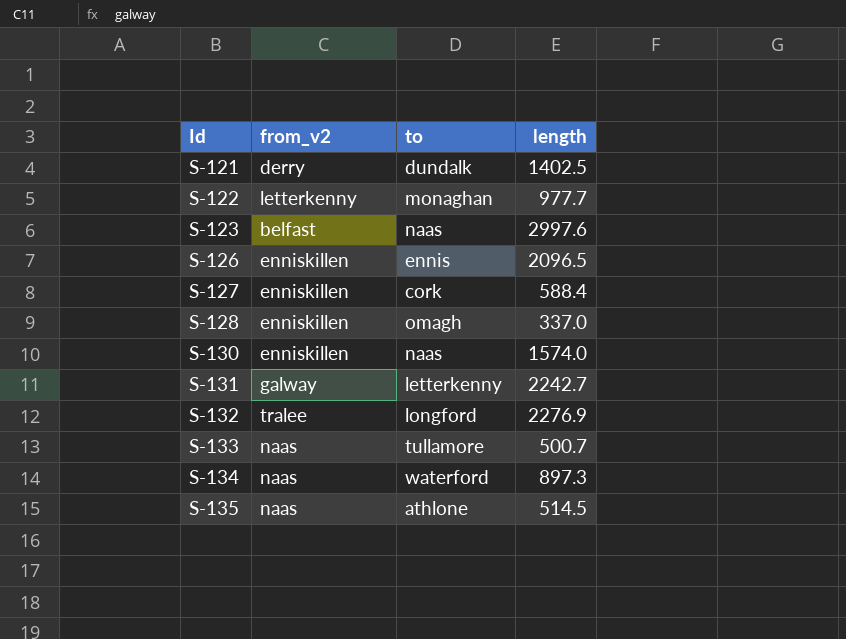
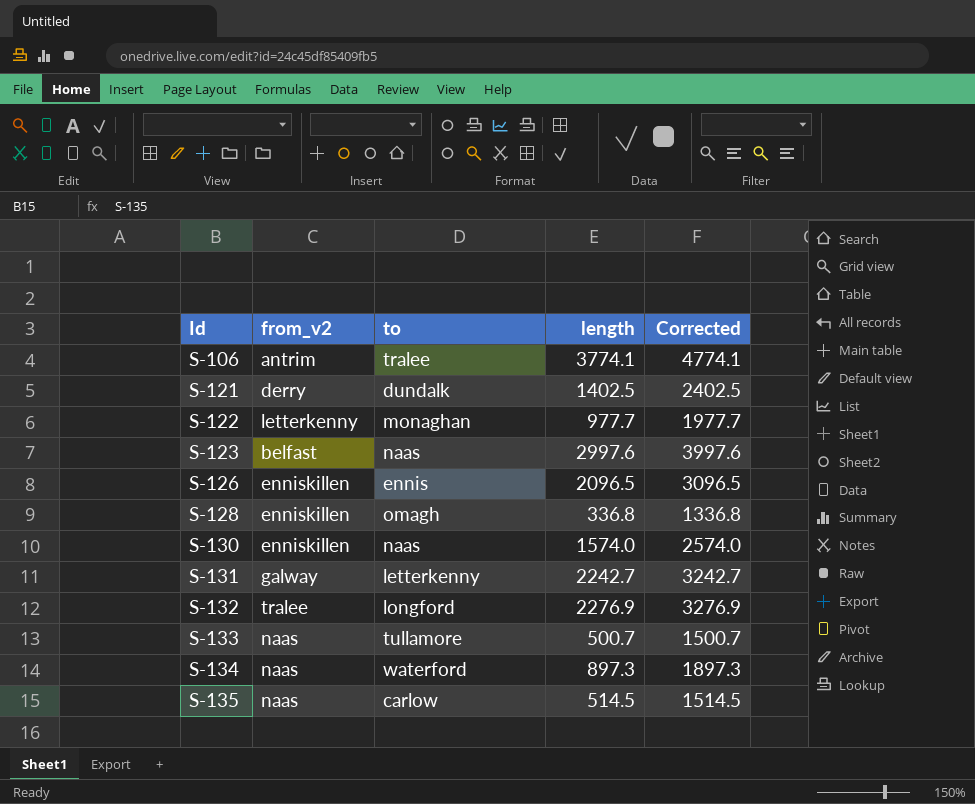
column Corrected | formula: none -> [length] + 1000
row S-127: enniskillen | cork | 588.4 -> none
row S-106: none -> antrim | tralee | 3774.1 | 4774.1
S-128 | length: 337.0 -> 336.8
S-135 | to: athlone -> carlow

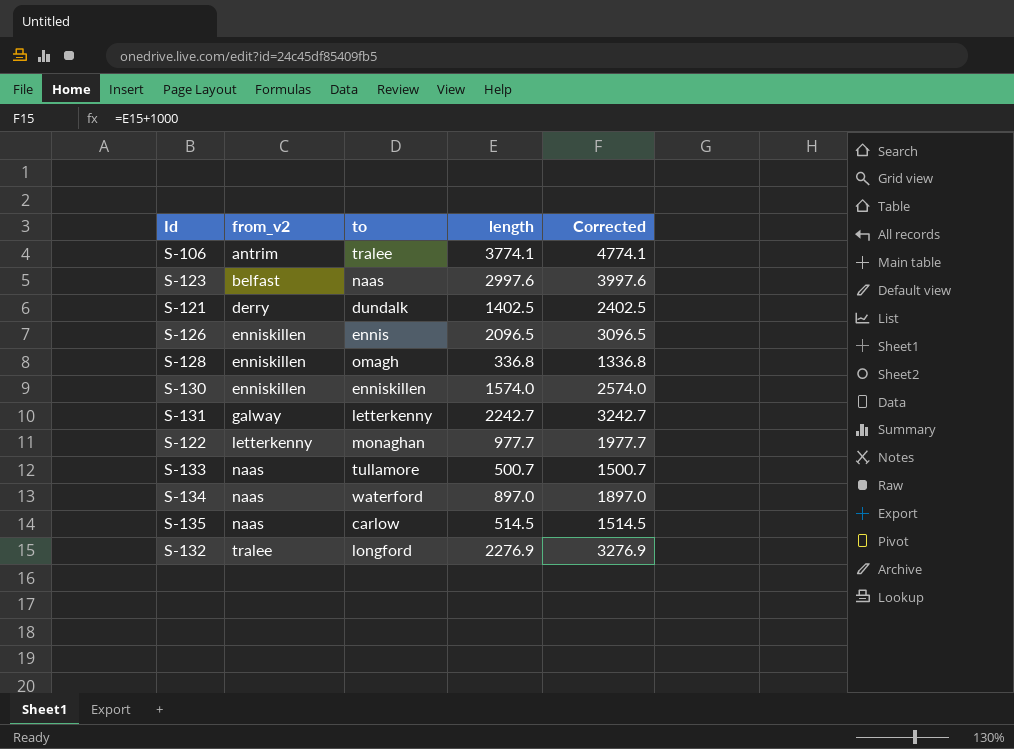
row order: Id ascending -> from_v2 ascending
S-130 | to: naas -> enniskillen
S-134 | length: 897.3 -> 897.0
S-134 | Corrected: 1897.3 -> 1897.0

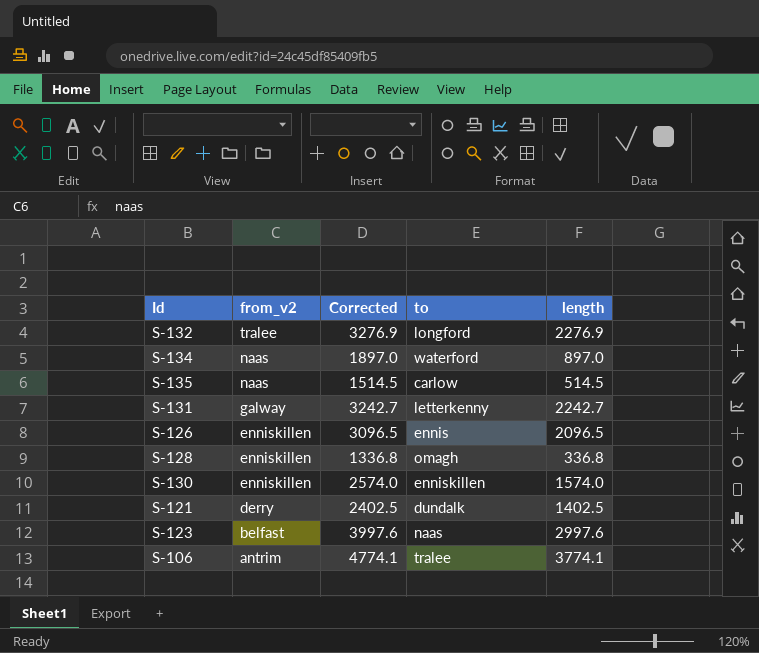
row order: from_v2 ascending -> from_v2 descending
column Corrected | position: 5 -> 3
row S-122: letterkenny | monaghan | 977.7 | 1977.7 -> none
row S-133: naas | tullamore | 500.7 | 1500.7 -> none

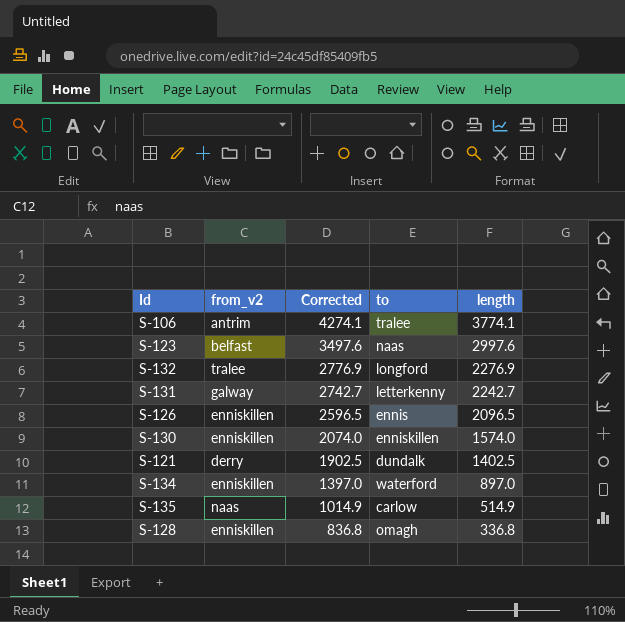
row order: from_v2 descending -> Corrected descending
column Corrected | formula: [length] + 1000 -> [length] + 500
S-134 | from_v2: naas -> enniskillen
S-135 | length: 514.5 -> 514.9

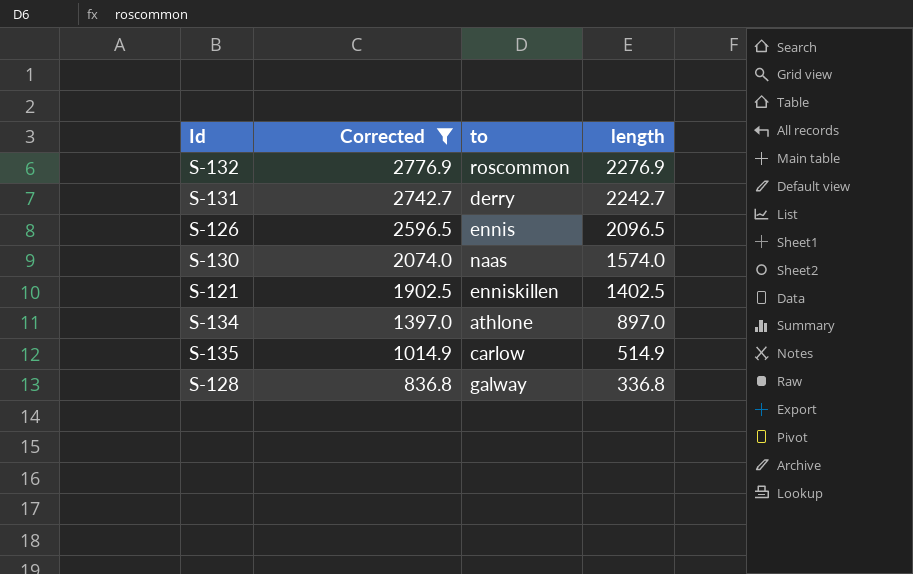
filter: none -> Corrected <= 2776.9
column from_v2 | position: 2 -> none
S-132 | to: longford -> roscommon
S-131 | to: letterkenny -> derry
S-130 | to: enniskillen -> naas
S-121 | to: dundalk -> enniskillen
S-134 | to: waterford -> athlone
S-128 | to: omagh -> galway

